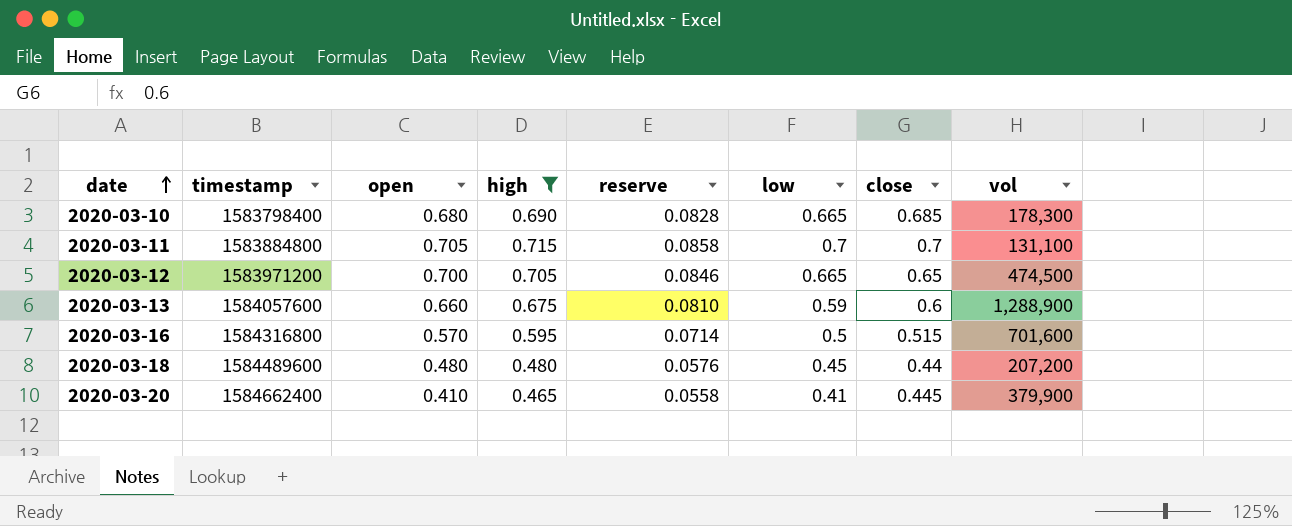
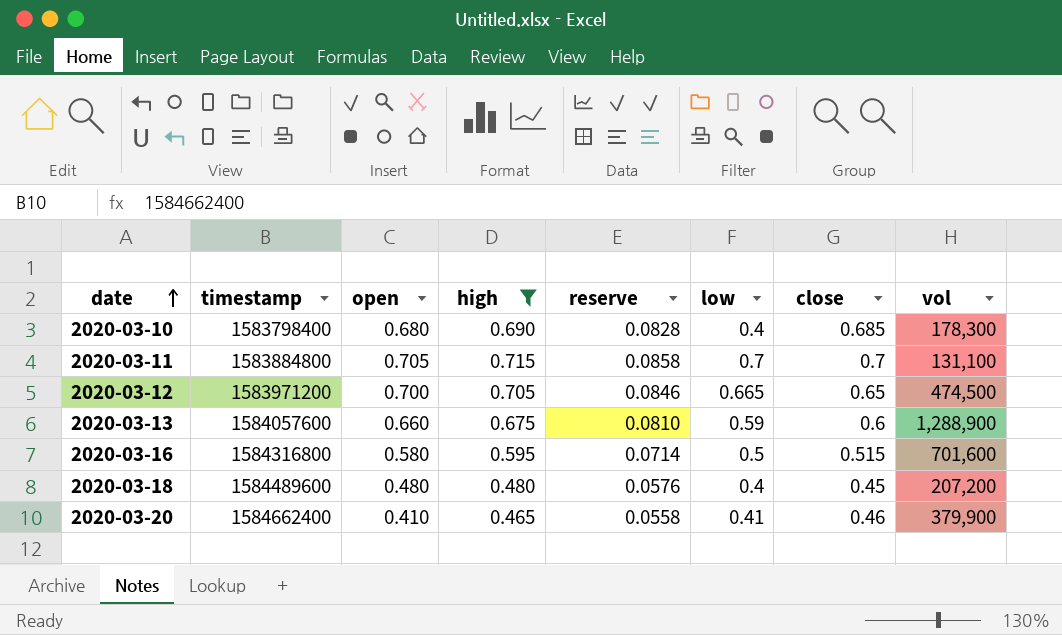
2020-03-10 | low: 0.665 -> 0.4
2020-03-16 | open: 0.570 -> 0.580
2020-03-18 | low: 0.45 -> 0.4
2020-03-18 | close: 0.44 -> 0.45
2020-03-20 | close: 0.445 -> 0.46

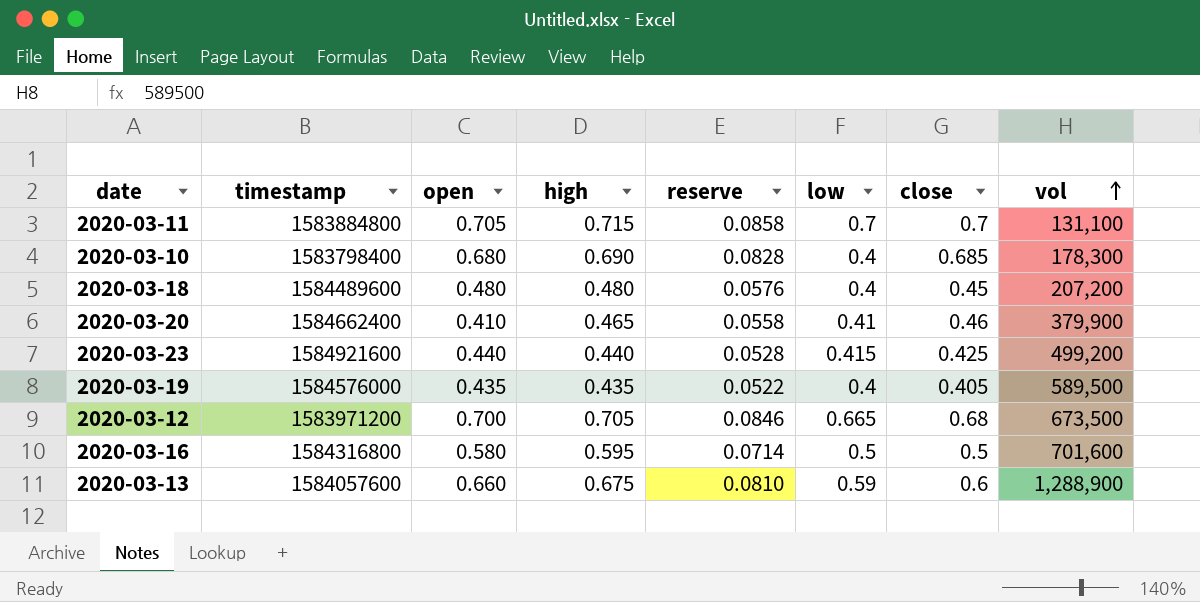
filter: high >= 0.465 -> none
row order: date ascending -> vol ascending
2020-03-12 | close: 0.65 -> 0.68
2020-03-12 | vol: 474,500 -> 673,500
2020-03-16 | close: 0.515 -> 0.5

